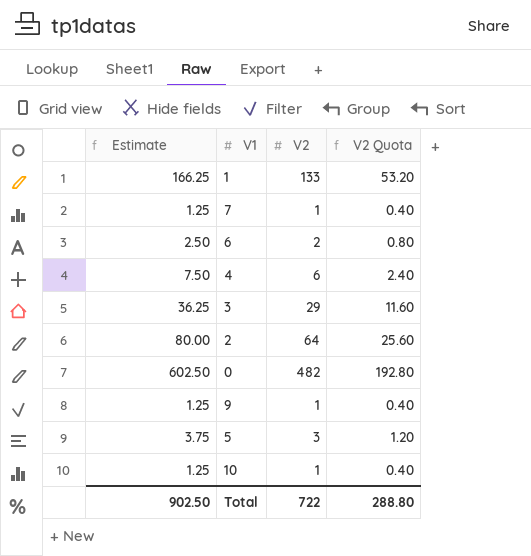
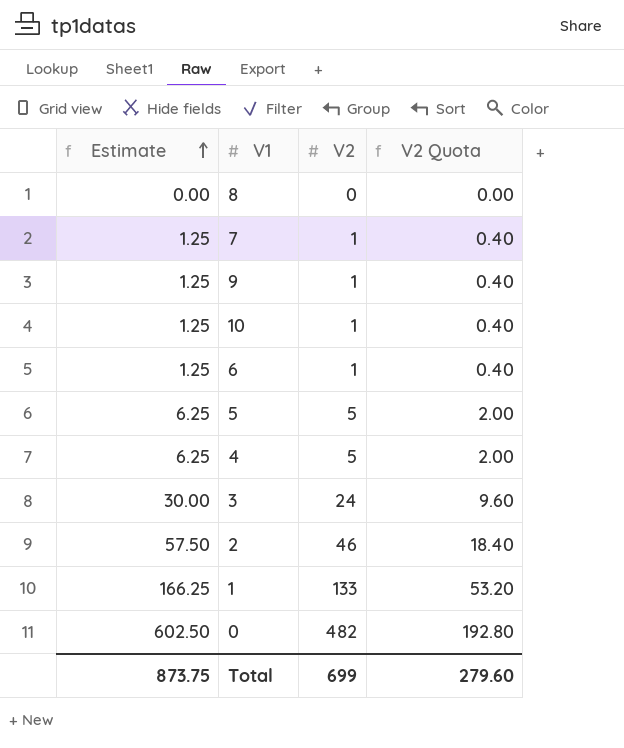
row order: none -> Estimate ascending
row 8: none -> 0.00 | 0 | 0.00
6 | Estimate: 2.50 -> 1.25
6 | V2: 2 -> 1
6 | V2 Quota: 0.80 -> 0.40
5 | Estimate: 3.75 -> 6.25
5 | V2: 3 -> 5
5 | V2 Quota: 1.20 -> 2.00
4 | Estimate: 7.50 -> 6.25
4 | V2: 6 -> 5
4 | V2 Quota: 2.40 -> 2.00
3 | Estimate: 36.25 -> 30.00
3 | V2: 29 -> 24
3 | V2 Quota: 11.60 -> 9.60
2 | Estimate: 80.00 -> 57.50
2 | V2: 64 -> 46
2 | V2 Quota: 25.60 -> 18.40
Total | Estimate: 902.50 -> 873.75
Total | V2: 722 -> 699
Total | V2 Quota: 288.80 -> 279.60

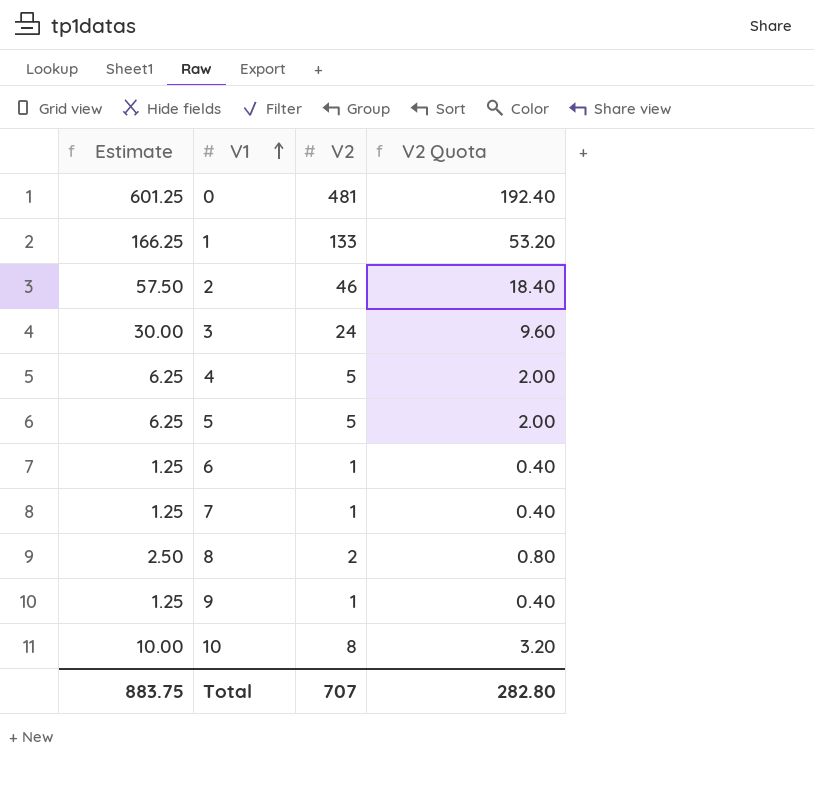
row order: Estimate ascending -> V1 ascending
0 | Estimate: 602.50 -> 601.25
0 | V2: 482 -> 481
0 | V2 Quota: 192.80 -> 192.40
8 | Estimate: 0.00 -> 2.50
8 | V2: 0 -> 2
8 | V2 Quota: 0.00 -> 0.80
10 | Estimate: 1.25 -> 10.00
10 | V2: 1 -> 8
10 | V2 Quota: 0.40 -> 3.20
Total | Estimate: 873.75 -> 883.75
Total | V2: 699 -> 707
Total | V2 Quota: 279.60 -> 282.80

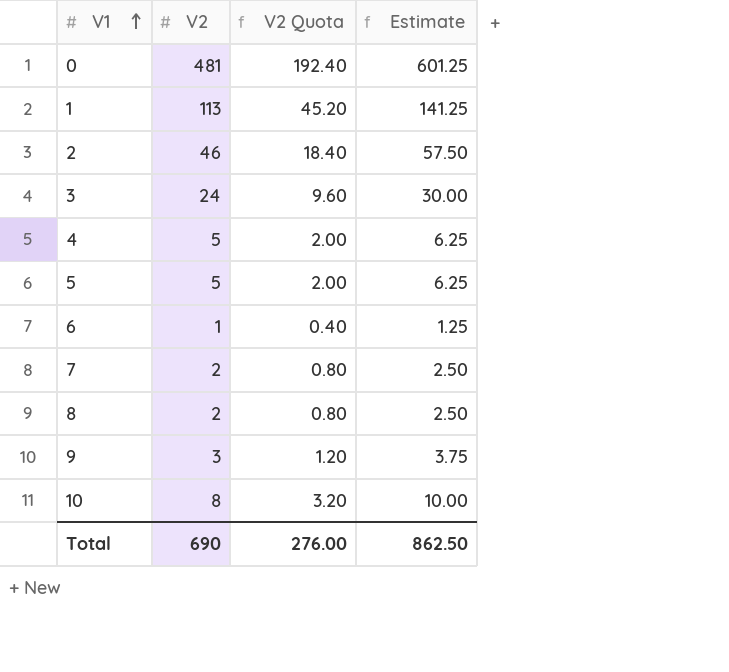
column Estimate | position: 1 -> 4
1 | V2: 133 -> 113
1 | V2 Quota: 53.20 -> 45.20
1 | Estimate: 166.25 -> 141.25
7 | V2: 1 -> 2
7 | V2 Quota: 0.40 -> 0.80
7 | Estimate: 1.25 -> 2.50
9 | V2: 1 -> 3
9 | V2 Quota: 0.40 -> 1.20
9 | Estimate: 1.25 -> 3.75
Total | V2: 707 -> 690
Total | V2 Quota: 282.80 -> 276.00
Total | Estimate: 883.75 -> 862.50

